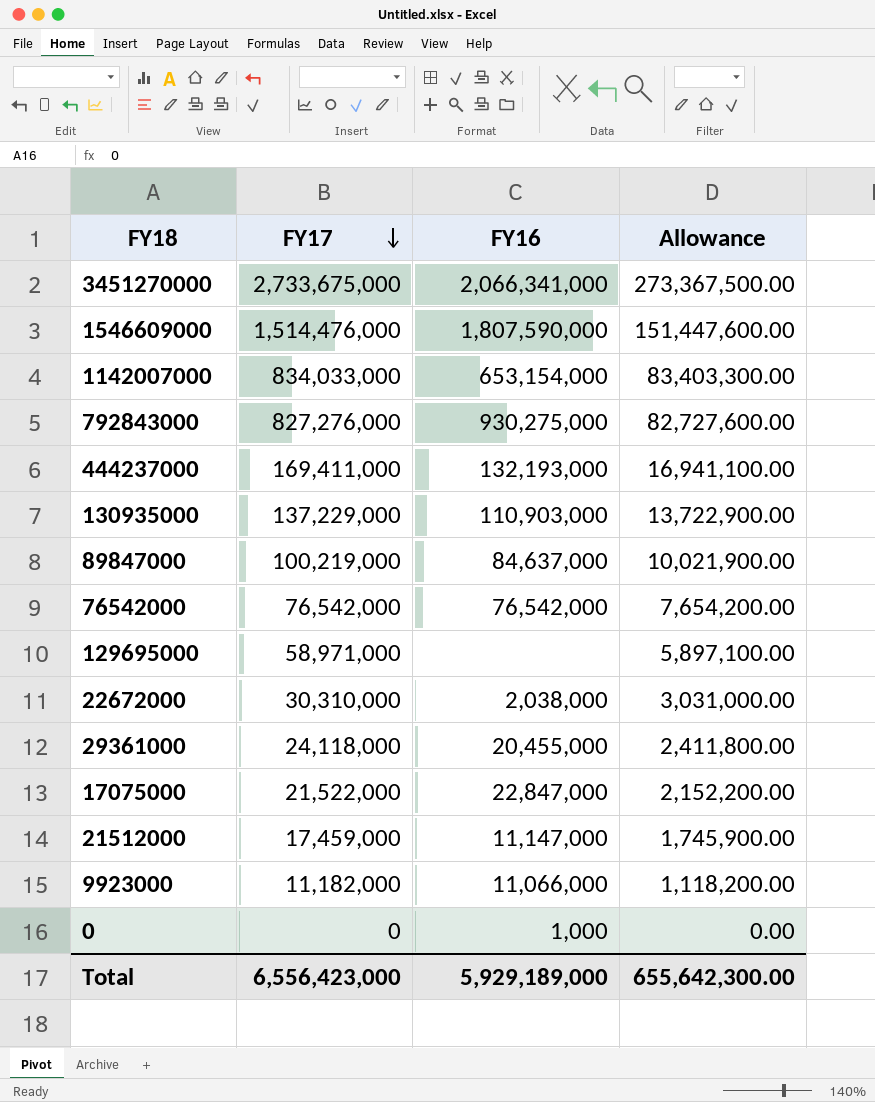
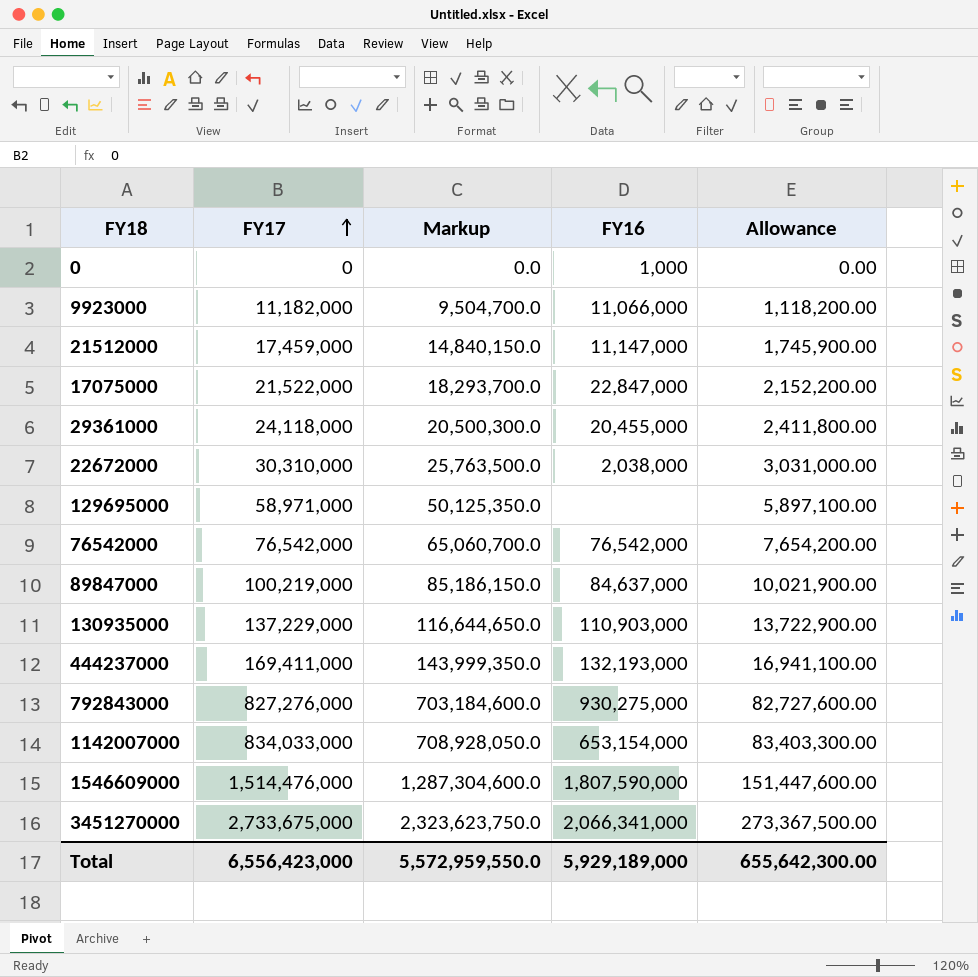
row order: FY17 descending -> FY17 ascending
column Markup | formula: none -> [FY17] * 0.85

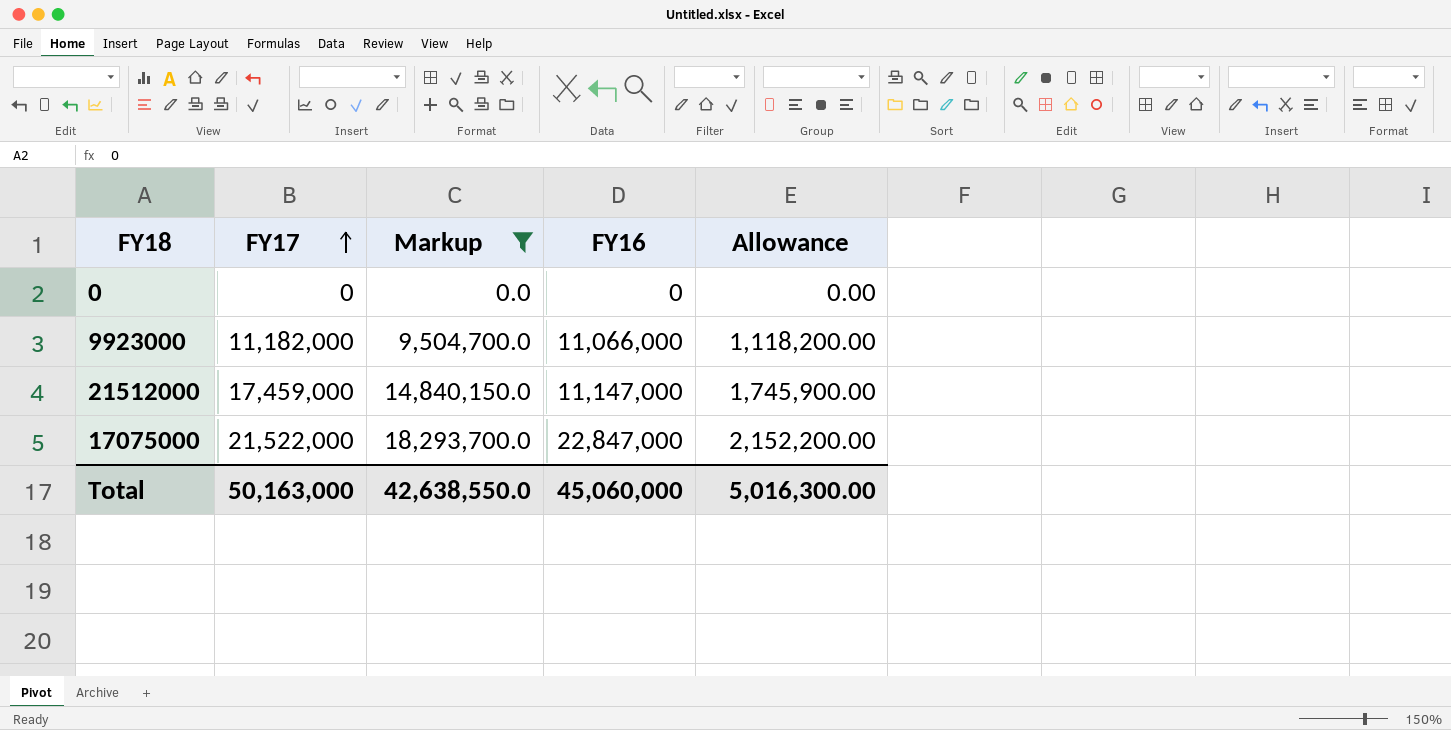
filter: none -> Markup <= 18,293,700.0
0 | FY16: 1,000 -> 0
Total | FY17: 6,556,423,000 -> 50,163,000
Total | Markup: 5,572,959,550.0 -> 42,638,550.0
Total | FY16: 5,929,189,000 -> 45,060,000
Total | Allowance: 655,642,300.00 -> 5,016,300.00

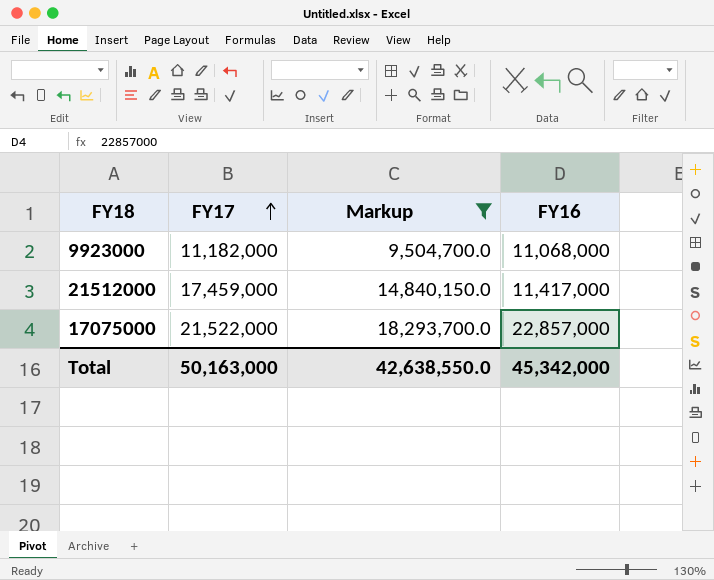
column Allowance | formula: [FY17] * 0.1 -> none
row 0: 0 | 0.0 | 0 | 0.00 -> none
9923000 | FY16: 11,066,000 -> 11,068,000
21512000 | FY16: 11,147,000 -> 11,417,000
17075000 | FY16: 22,847,000 -> 22,857,000
Total | FY16: 45,060,000 -> 45,342,000

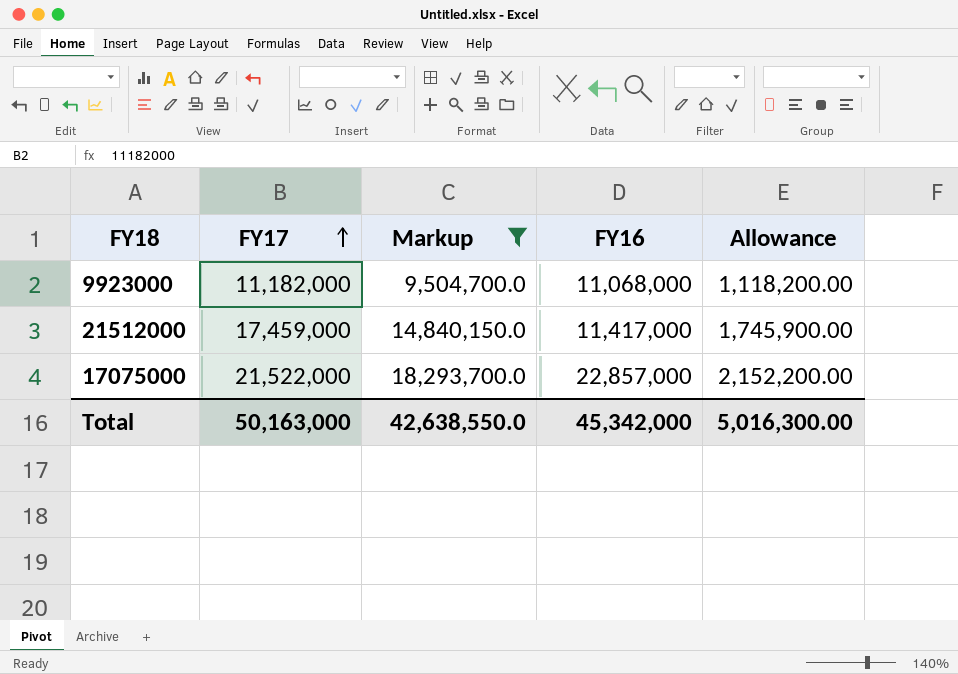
column Allowance | formula: none -> [FY17] * 0.1

